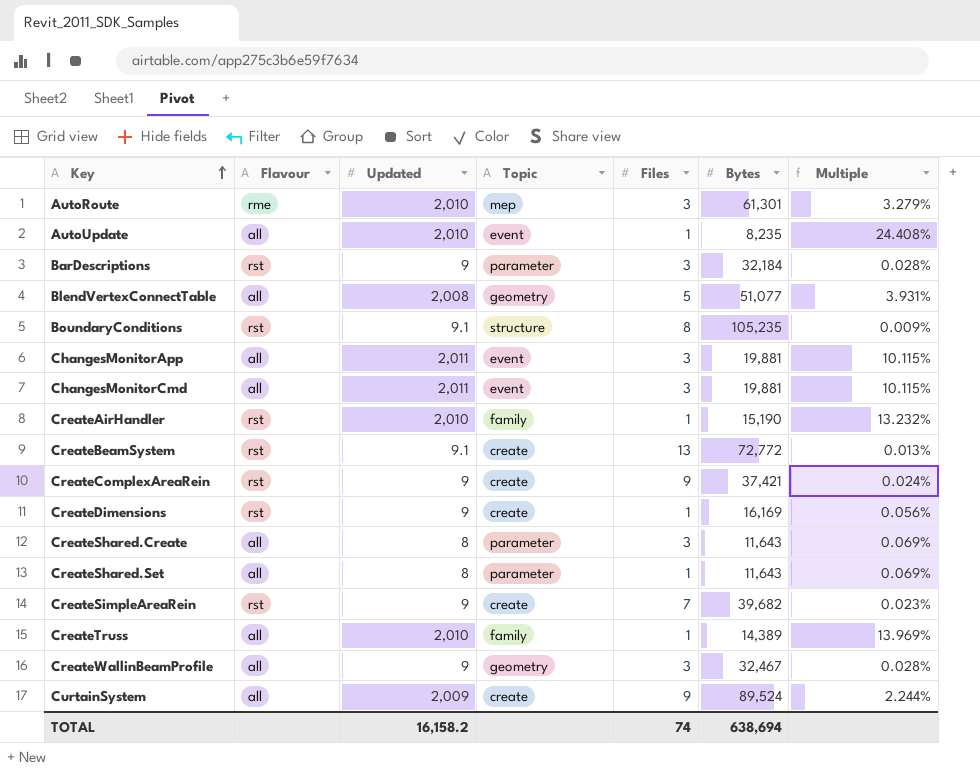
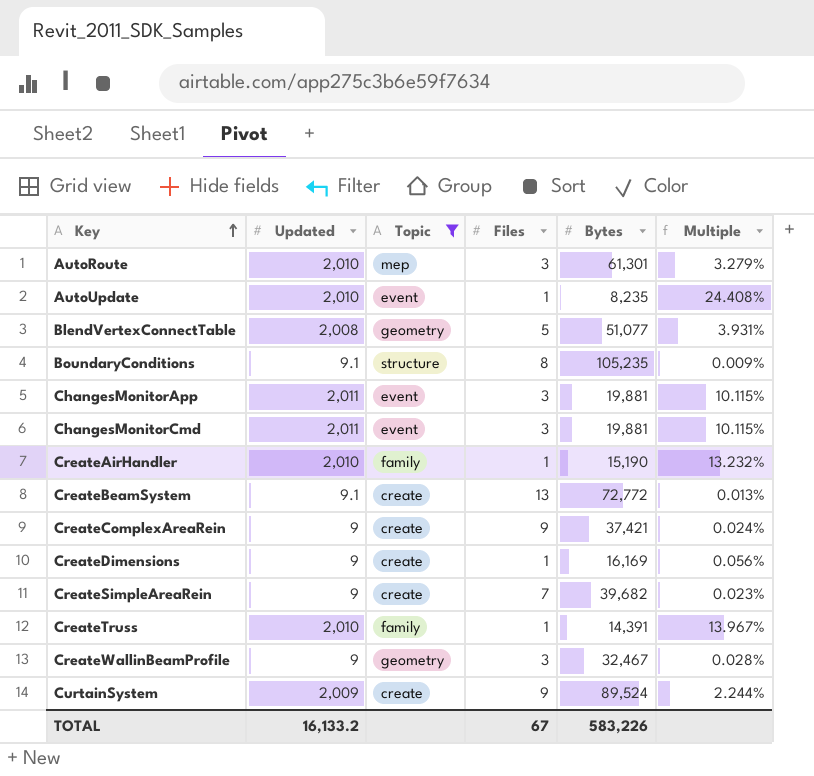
filter: none -> Topic != parameter
column Flavour | position: 2 -> none
CreateTruss | Bytes: 14,389 -> 14,391
CreateTruss | Multiple: 13.969% -> 13.967%
TOTAL | Updated: 16,158.2 -> 16,133.2
TOTAL | Files: 74 -> 67
TOTAL | Bytes: 638,694 -> 583,226

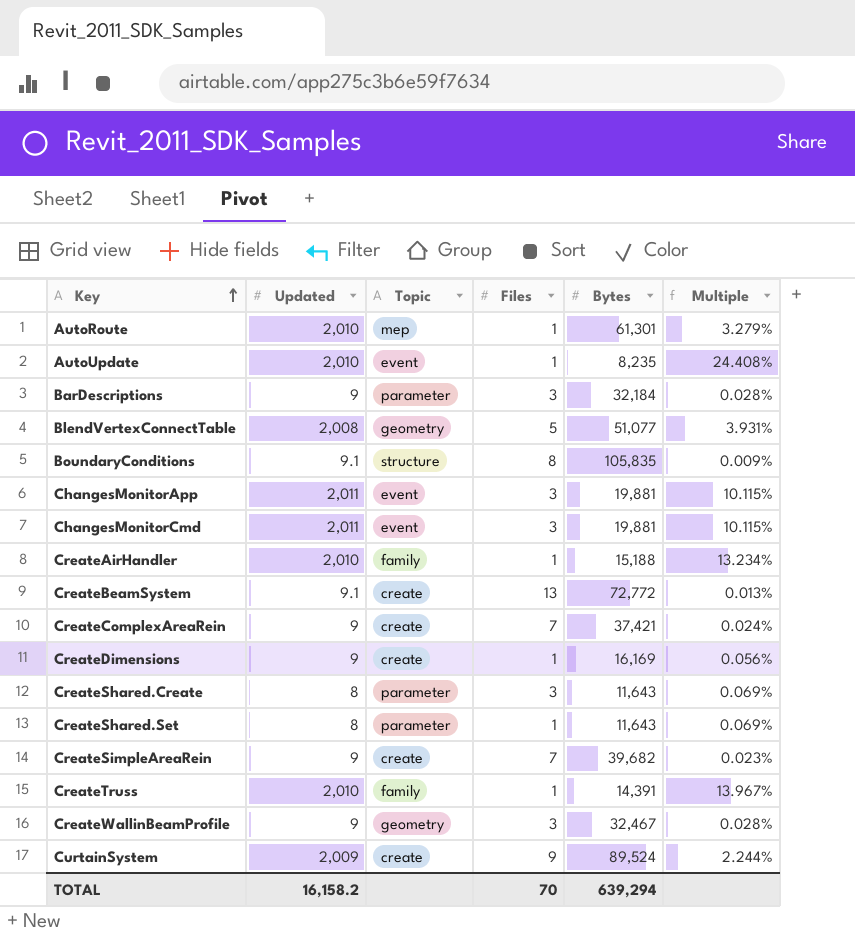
filter: Topic != parameter -> none
AutoRoute | Files: 3 -> 1
BoundaryConditions | Bytes: 105,235 -> 105,835
CreateAirHandler | Bytes: 15,190 -> 15,188
CreateAirHandler | Multiple: 13.232% -> 13.234%
CreateComplexAreaRein | Files: 9 -> 7
TOTAL | Updated: 16,133.2 -> 16,158.2
TOTAL | Files: 67 -> 70
TOTAL | Bytes: 583,226 -> 639,294

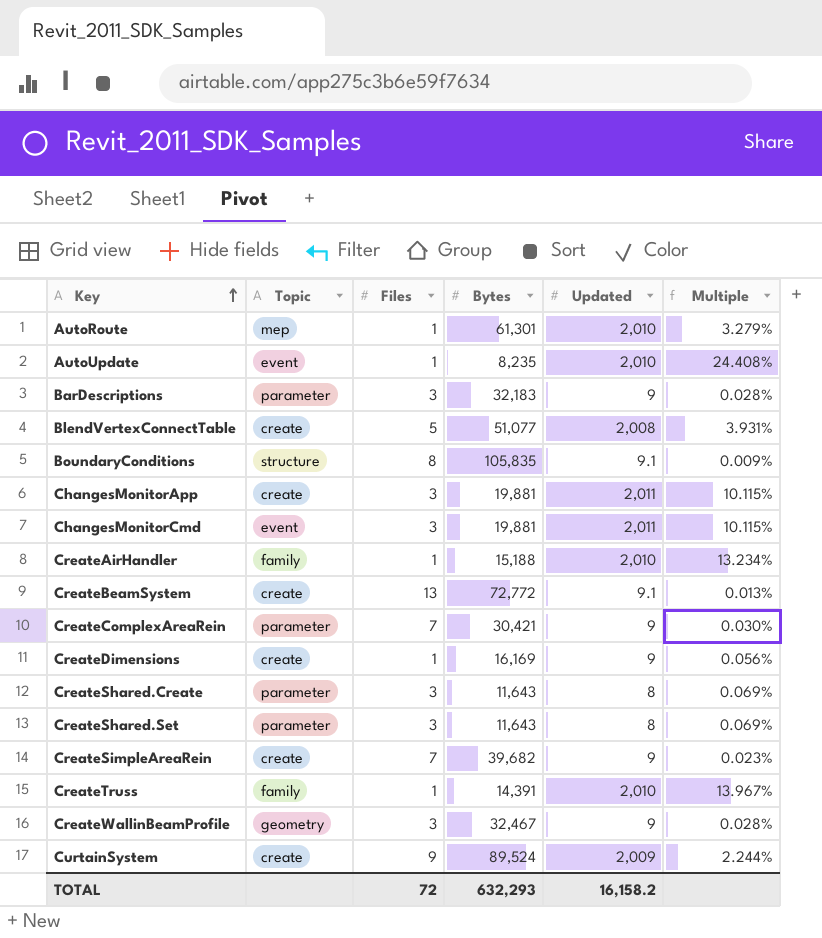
column Updated | position: 2 -> 5
BarDescriptions | Bytes: 32,184 -> 32,183
BlendVertexConnectTable | Topic: geometry -> create
ChangesMonitorApp | Topic: event -> create
CreateComplexAreaRein | Topic: create -> parameter
CreateComplexAreaRein | Bytes: 37,421 -> 30,421
CreateComplexAreaRein | Multiple: 0.024% -> 0.030%
CreateShared.Set | Files: 1 -> 3
TOTAL | Files: 70 -> 72
TOTAL | Bytes: 639,294 -> 632,293

